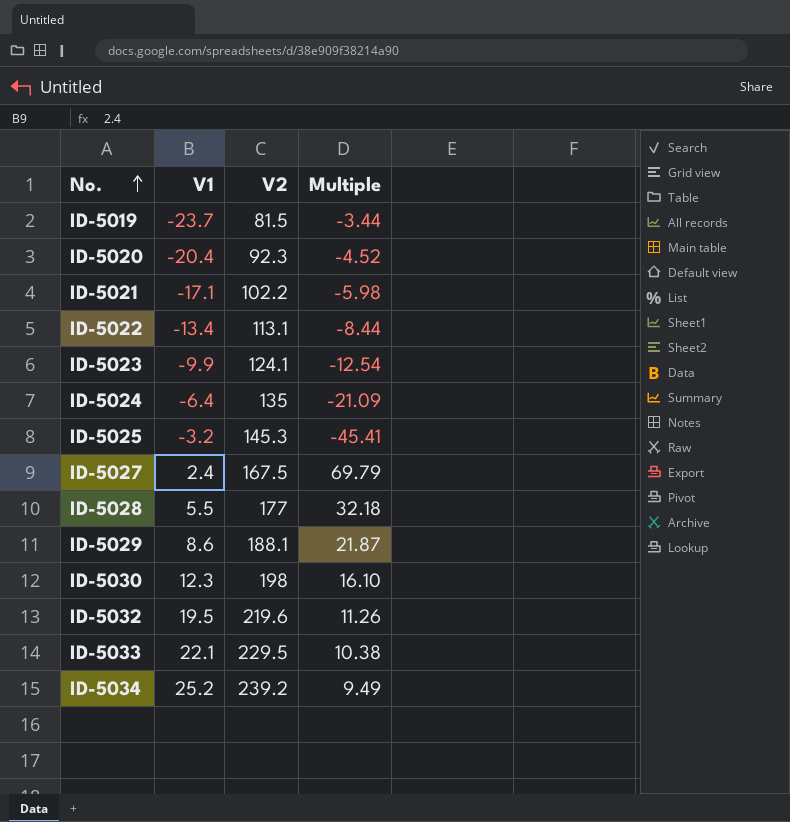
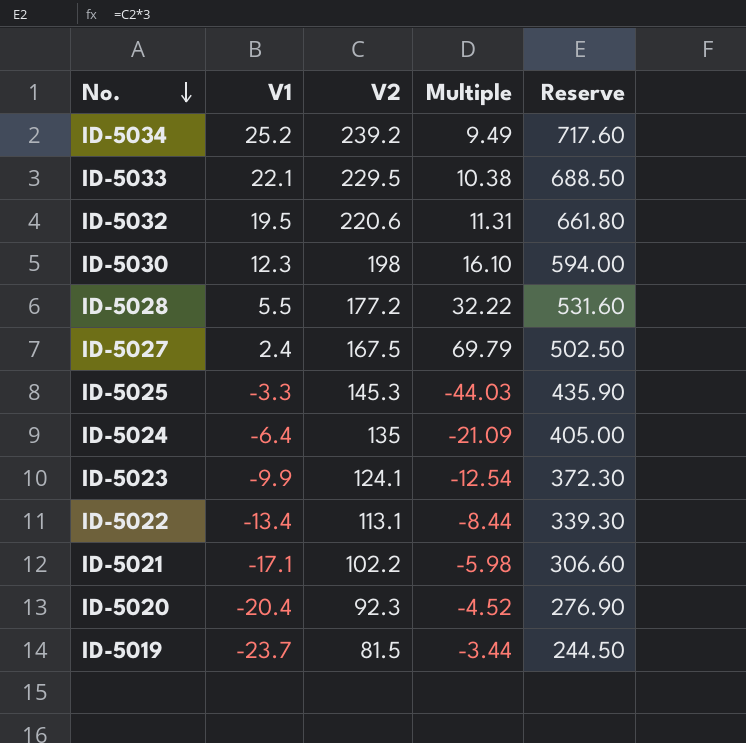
row order: No. ascending -> No. descending
column Reserve | formula: none -> [V2] * 3
row ID-5029: 8.6 | 188.1 | 21.87 -> none
ID-5032 | V2: 219.6 -> 220.6
ID-5032 | Multiple: 11.26 -> 11.31
ID-5028 | V2: 177 -> 177.2
ID-5028 | Multiple: 32.18 -> 32.22
ID-5025 | V1: -3.2 -> -3.3
ID-5025 | Multiple: -45.41 -> -44.03

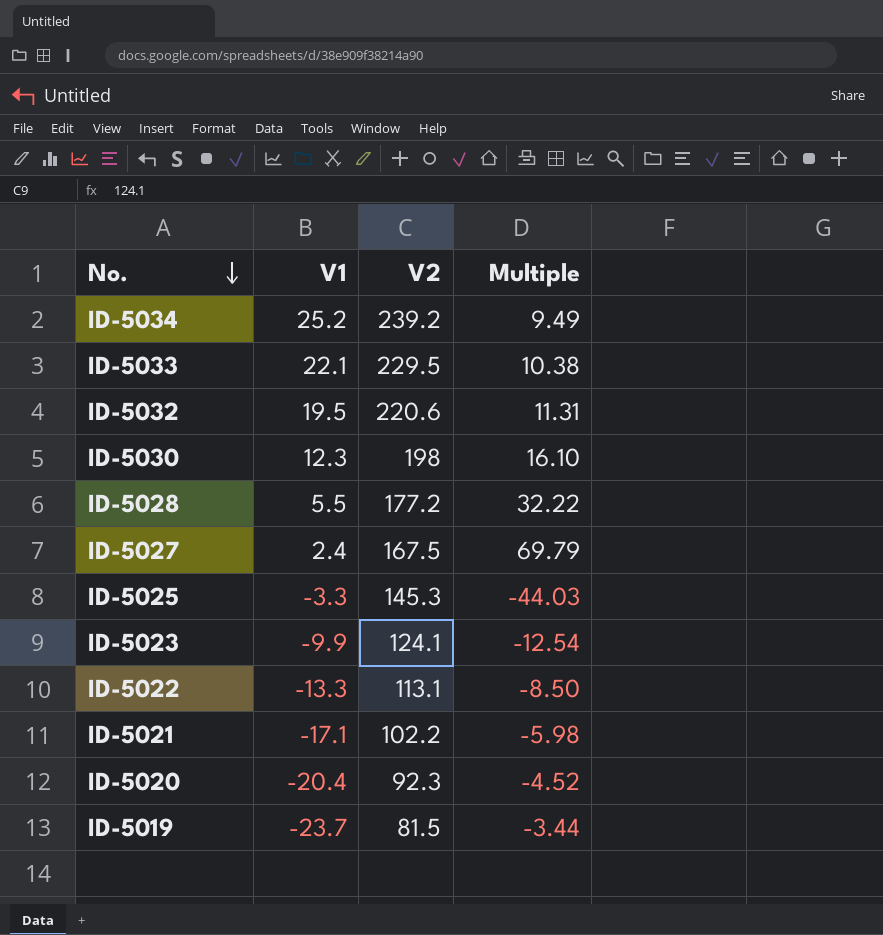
column Reserve | formula: [V2] * 3 -> none
row ID-5024: -6.4 | 135 | -21.09 | 405.00 -> none
ID-5022 | V1: -13.4 -> -13.3
ID-5022 | Multiple: -8.44 -> -8.50

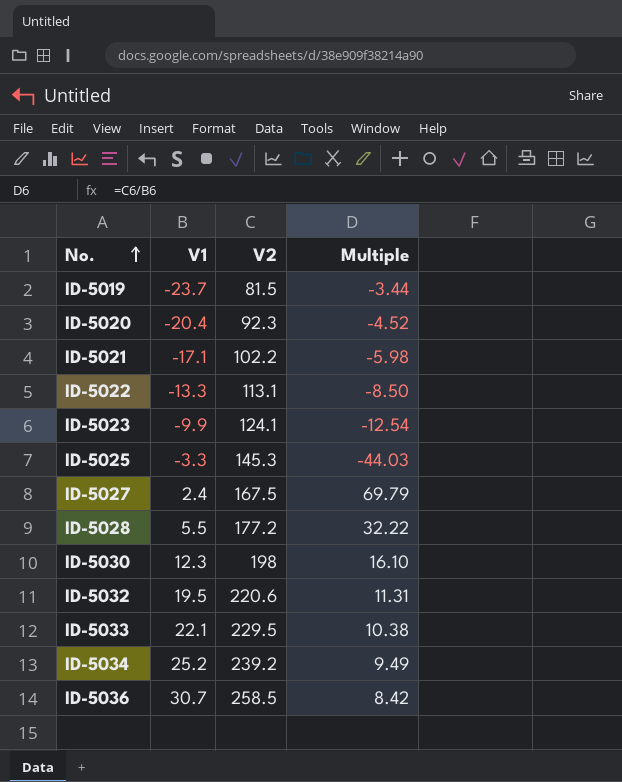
row order: No. descending -> No. ascending
row ID-5036: none -> 30.7 | 258.5 | 8.42

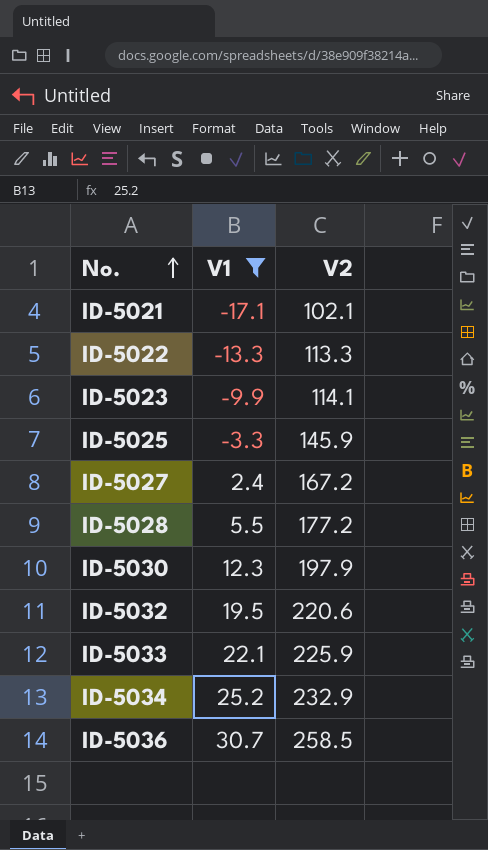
filter: none -> V1 >= -17.1
column Multiple | formula: [V2] / [V1] -> none
ID-5021 | V2: 102.2 -> 102.1
ID-5022 | V2: 113.1 -> 113.3
ID-5023 | V2: 124.1 -> 114.1
ID-5025 | V2: 145.3 -> 145.9
ID-5027 | V2: 167.5 -> 167.2
ID-5030 | V2: 198 -> 197.9
ID-5033 | V2: 229.5 -> 225.9
ID-5034 | V2: 239.2 -> 232.9

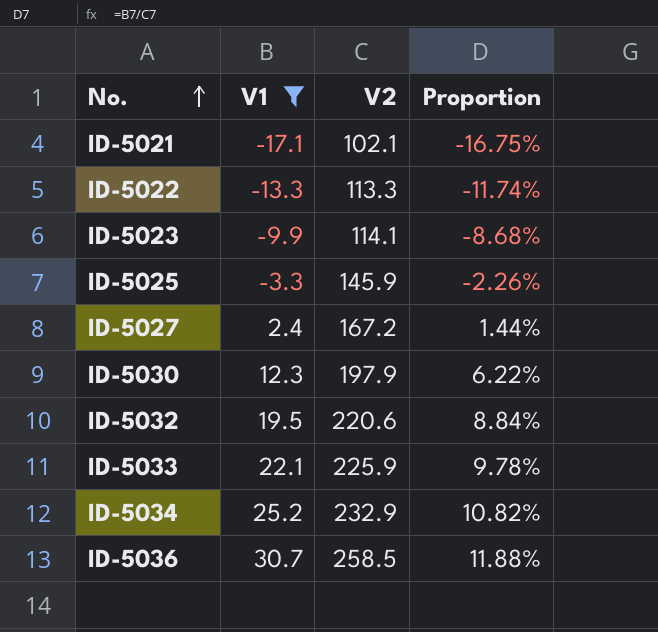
column Proportion | formula: none -> [V1] / [V2]
row ID-5028: 5.5 | 177.2 -> none

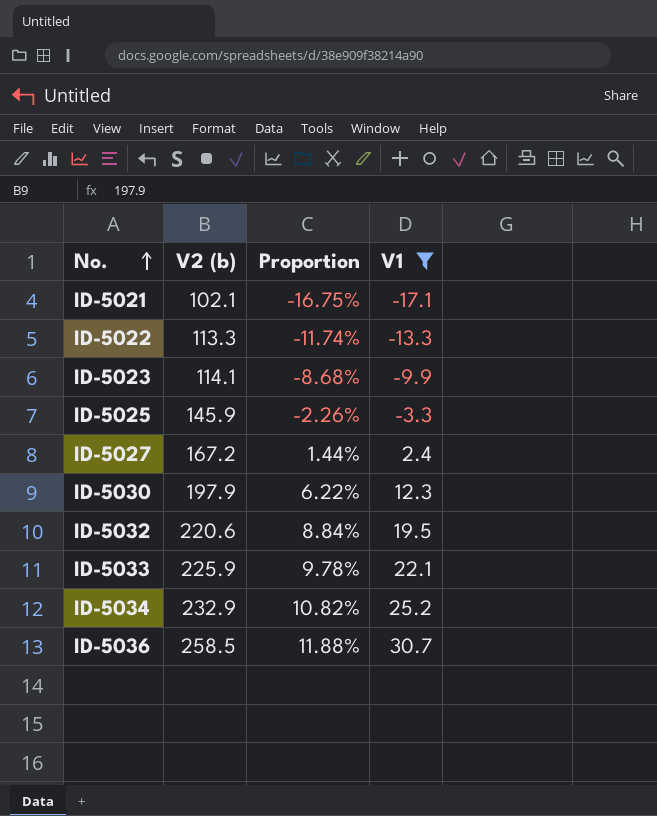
column name: V2 -> V2 (b)
column V1 | position: 2 -> 4

